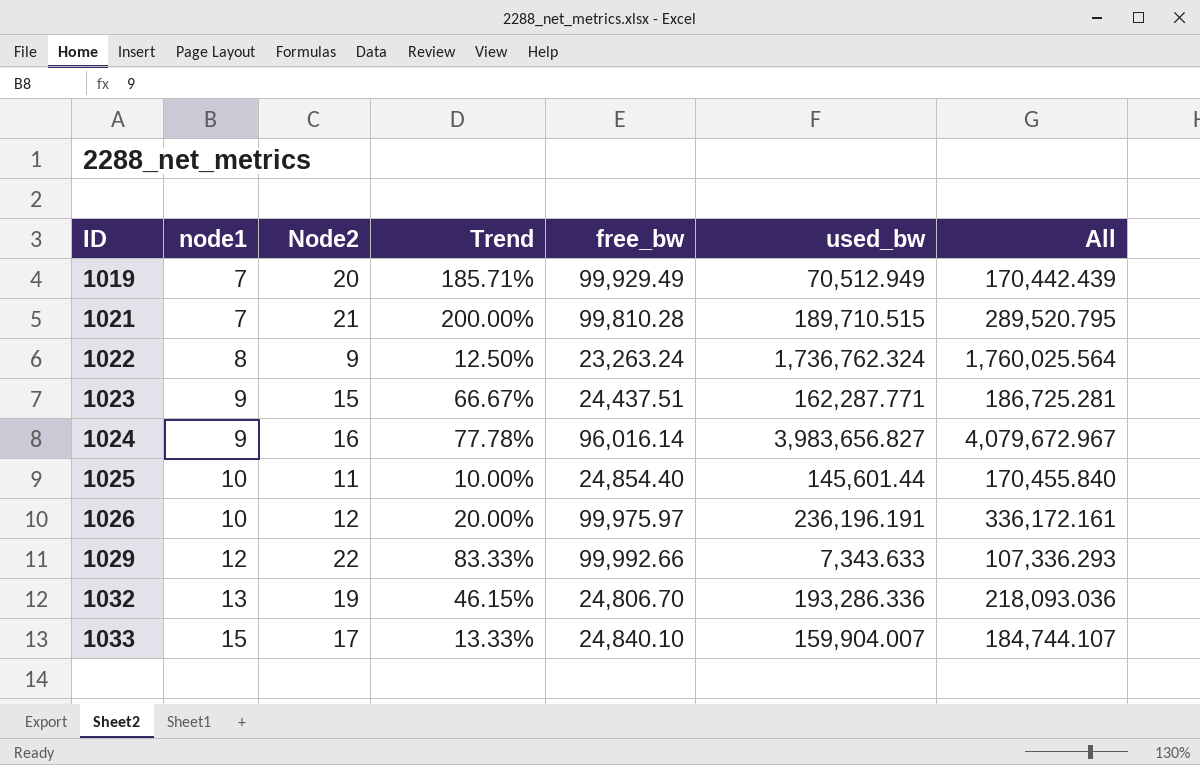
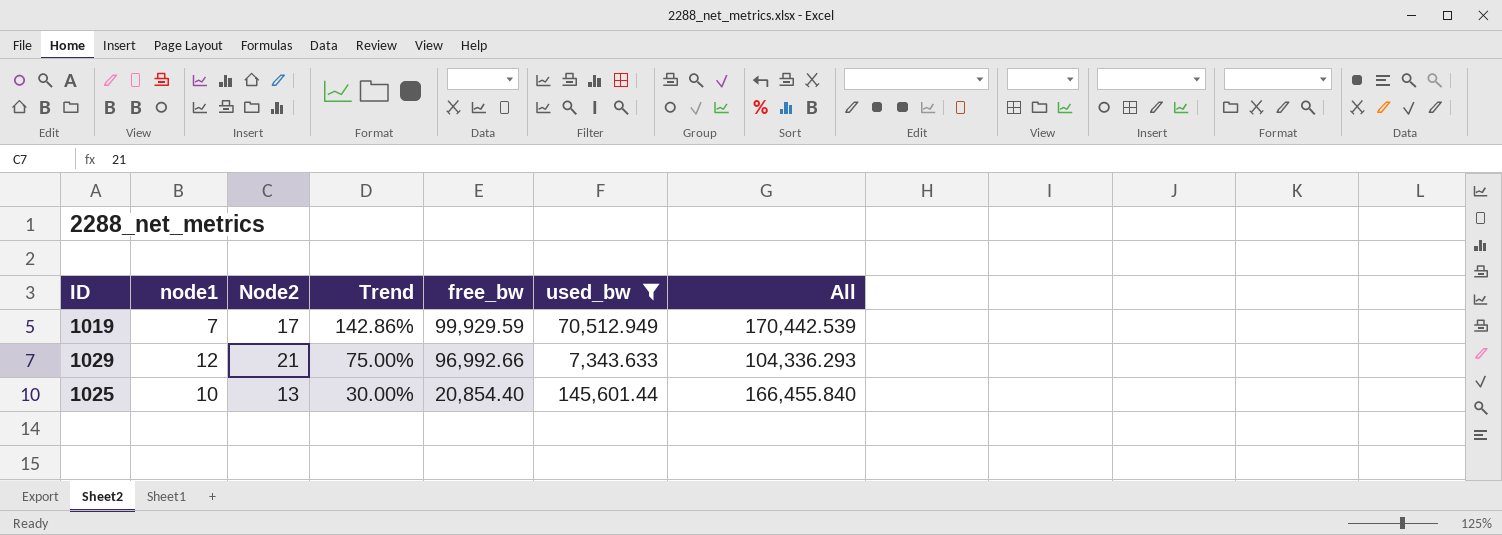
filter: none -> used_bw <= 145,601.44
row order: ID ascending -> Trend descending
1019 | Node2: 20 -> 17
1019 | Trend: 185.71% -> 142.86%
1019 | free_bw: 99,929.49 -> 99,929.59
1019 | All: 170,442.439 -> 170,442.539
1029 | Node2: 22 -> 21
1029 | Trend: 83.33% -> 75.00%
1029 | free_bw: 99,992.66 -> 96,992.66
1029 | All: 107,336.293 -> 104,336.293
1025 | Node2: 11 -> 13
1025 | Trend: 10.00% -> 30.00%
1025 | free_bw: 24,854.40 -> 20,854.40
1025 | All: 170,455.840 -> 166,455.840

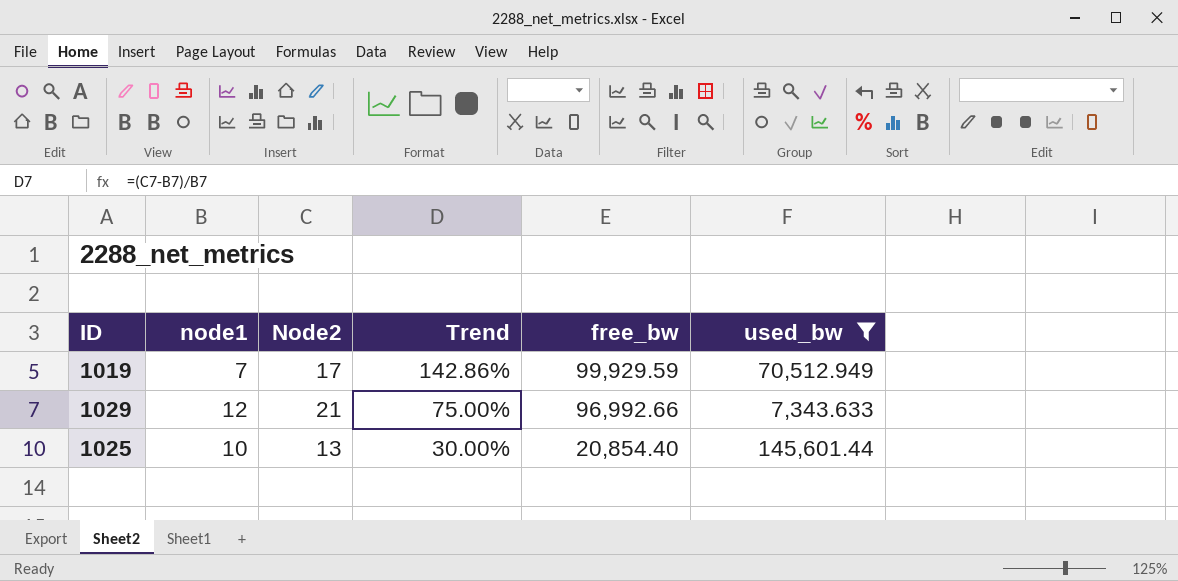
column All | formula: [free_bw] + [used_bw] -> none

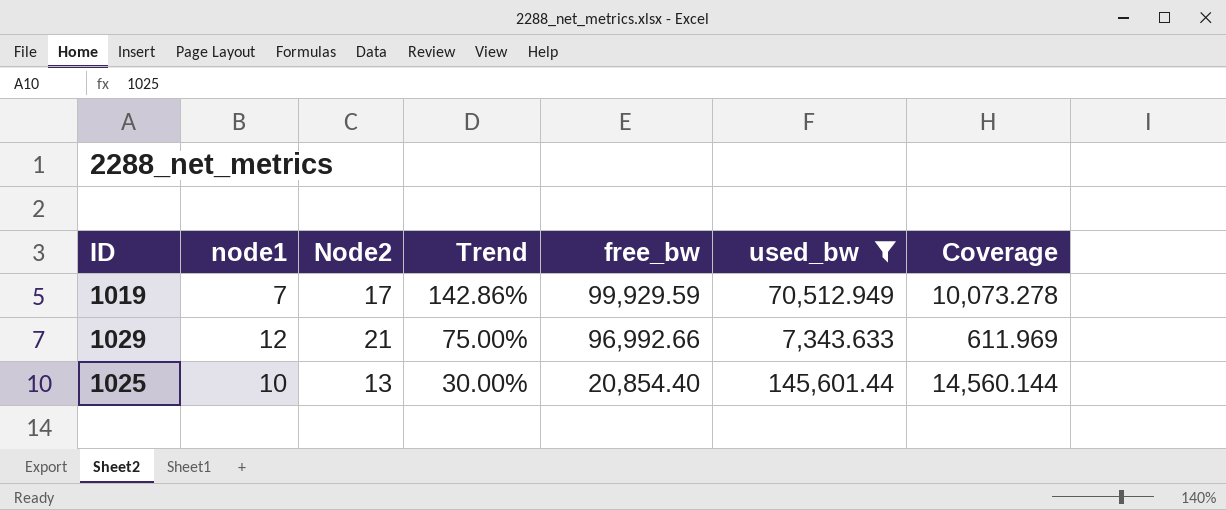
column Coverage | formula: none -> [used_bw] / [node1]

